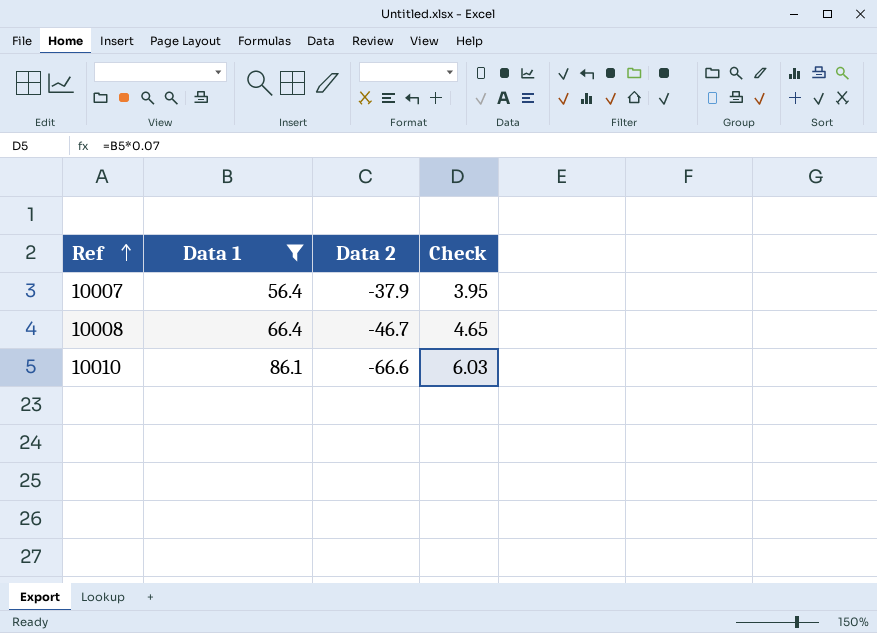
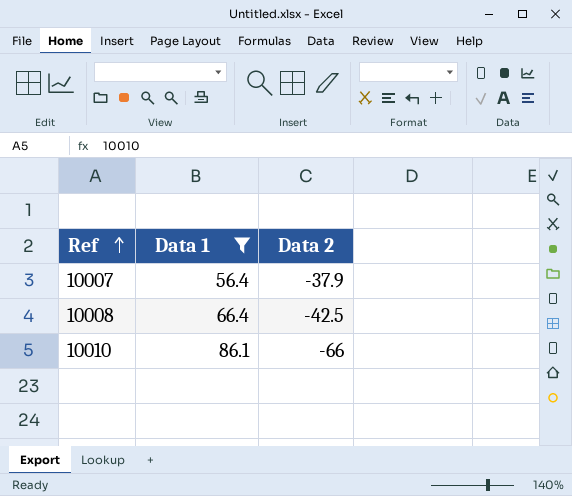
column Check | formula: [Data 1] * 0.07 -> none
10008 | Data 2: -46.7 -> -42.5
10010 | Data 2: -66.6 -> -66

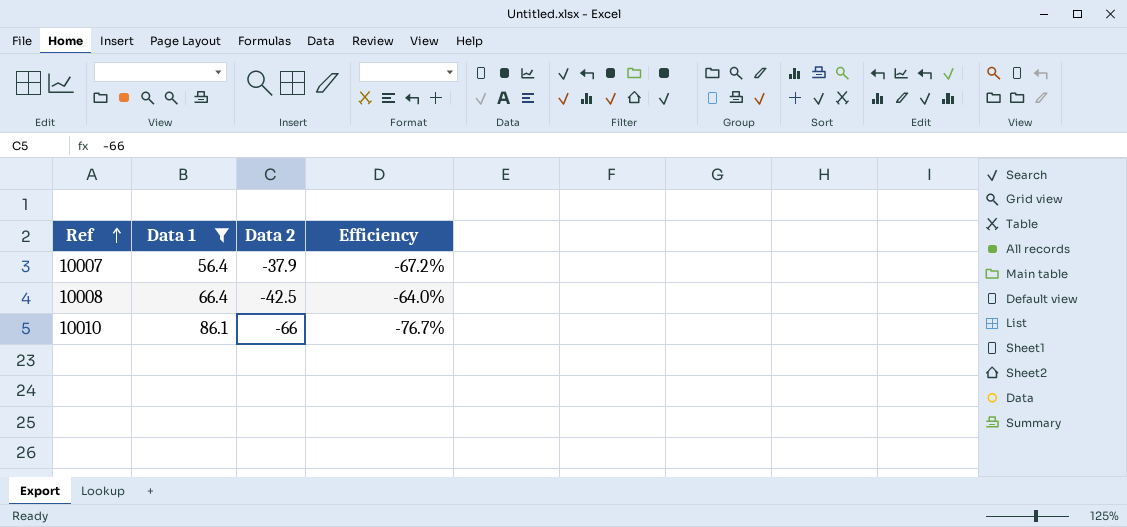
column Efficiency | formula: none -> [Data 2] / [Data 1]

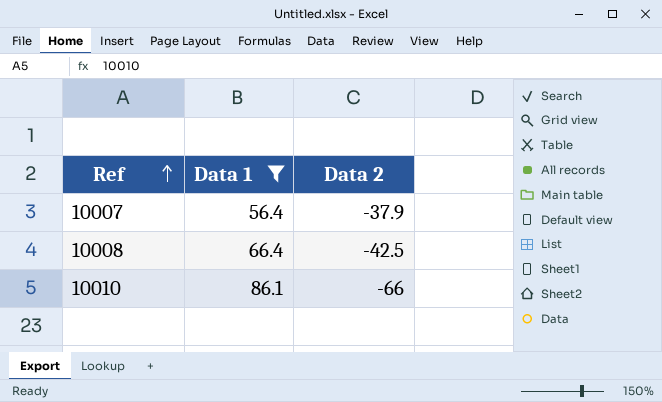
column Efficiency | formula: [Data 2] / [Data 1] -> none

